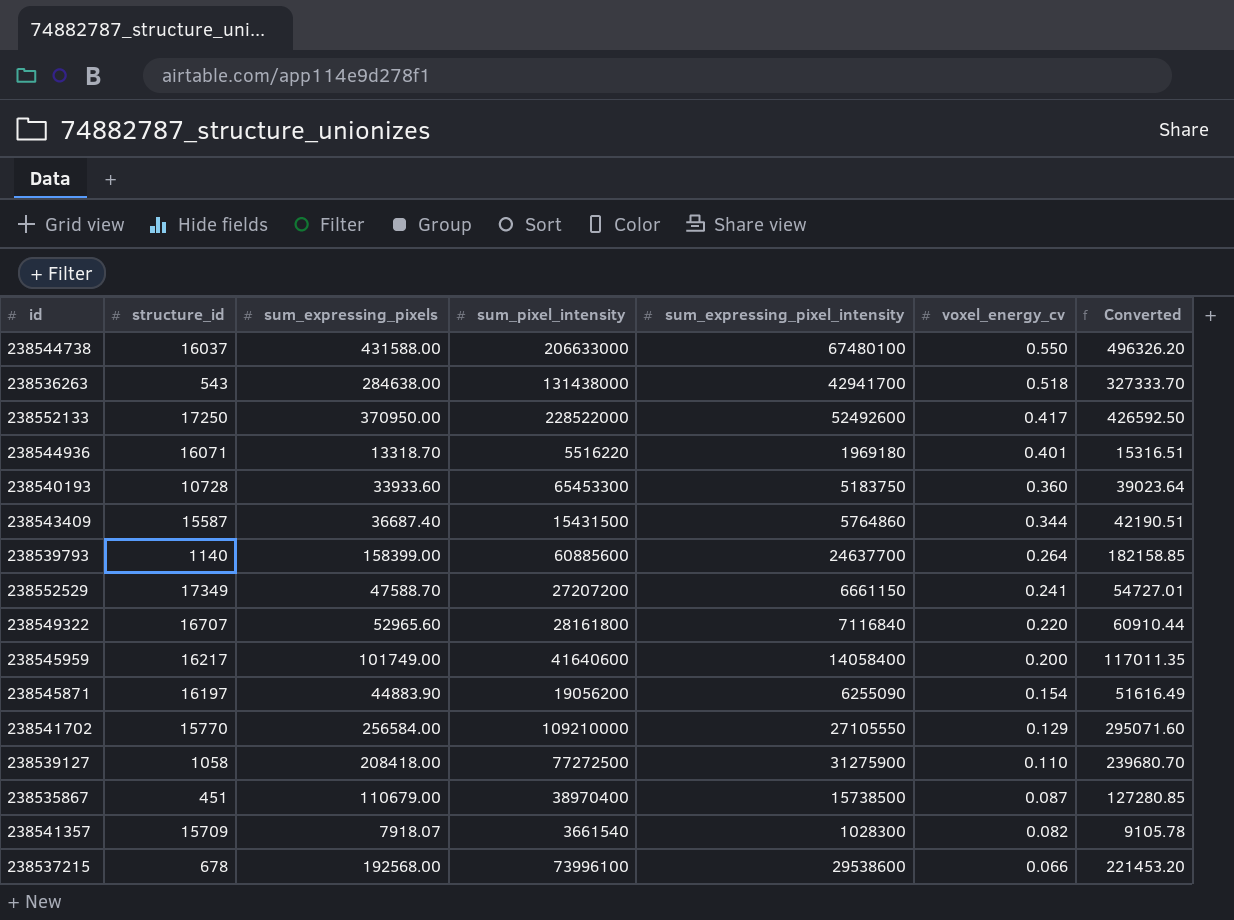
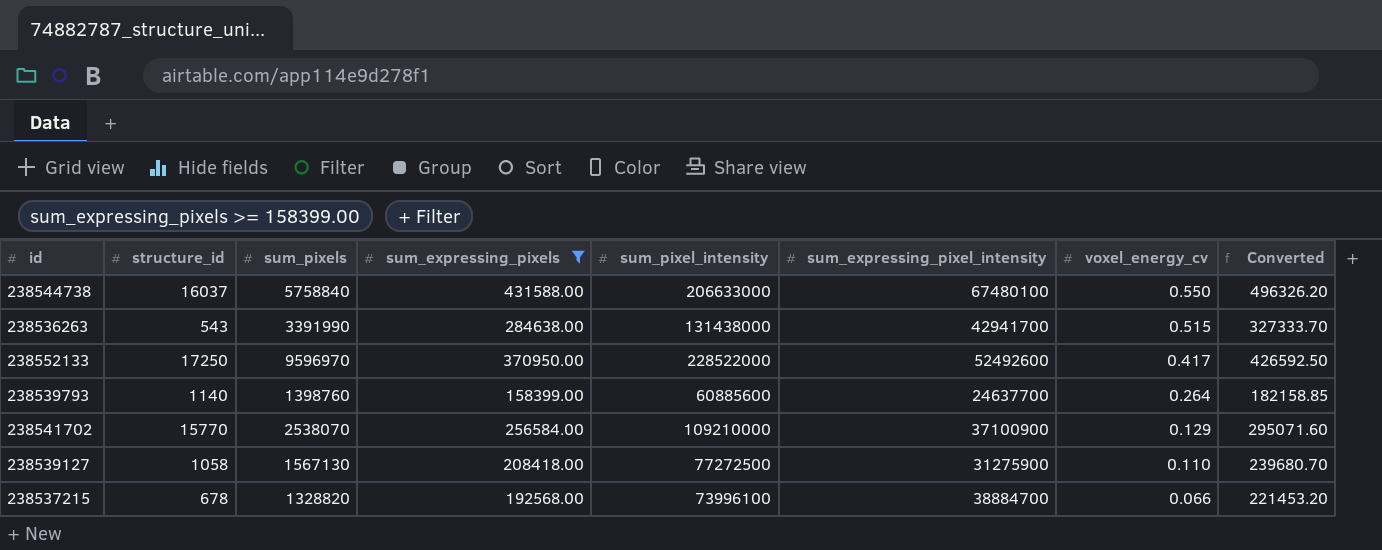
filter: none -> sum_expressing_pixels >= 158399.00
column sum_pixels | position: none -> 3
238536263 | voxel_energy_cv: 0.518 -> 0.515
238541702 | sum_expressing_pixel_intensity: 27105550 -> 37100900
238537215 | sum_expressing_pixel_intensity: 29538600 -> 38884700

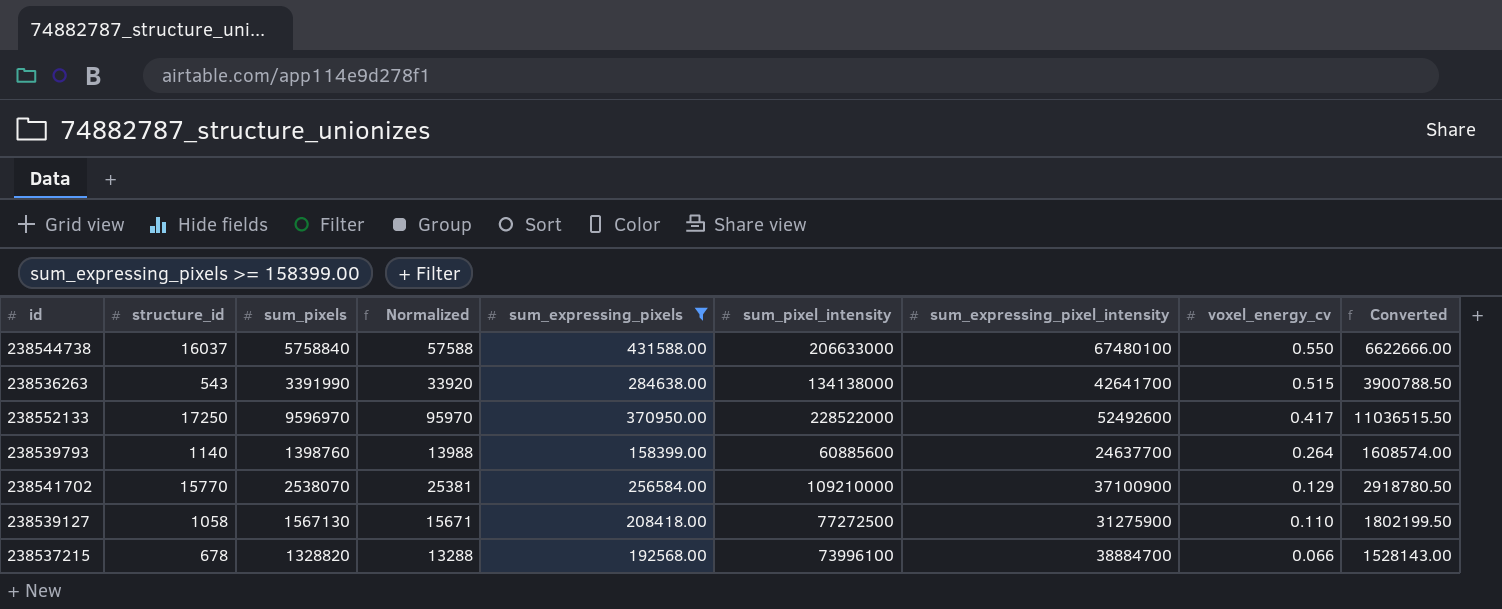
column Normalized | formula: none -> [sum_pixels] * 0.01
column Converted | formula: [sum_expressing_pixels] * 1.15 -> [sum_pixels] * 1.15
238536263 | sum_pixel_intensity: 131438000 -> 134138000
238536263 | sum_expressing_pixel_intensity: 42941700 -> 42641700

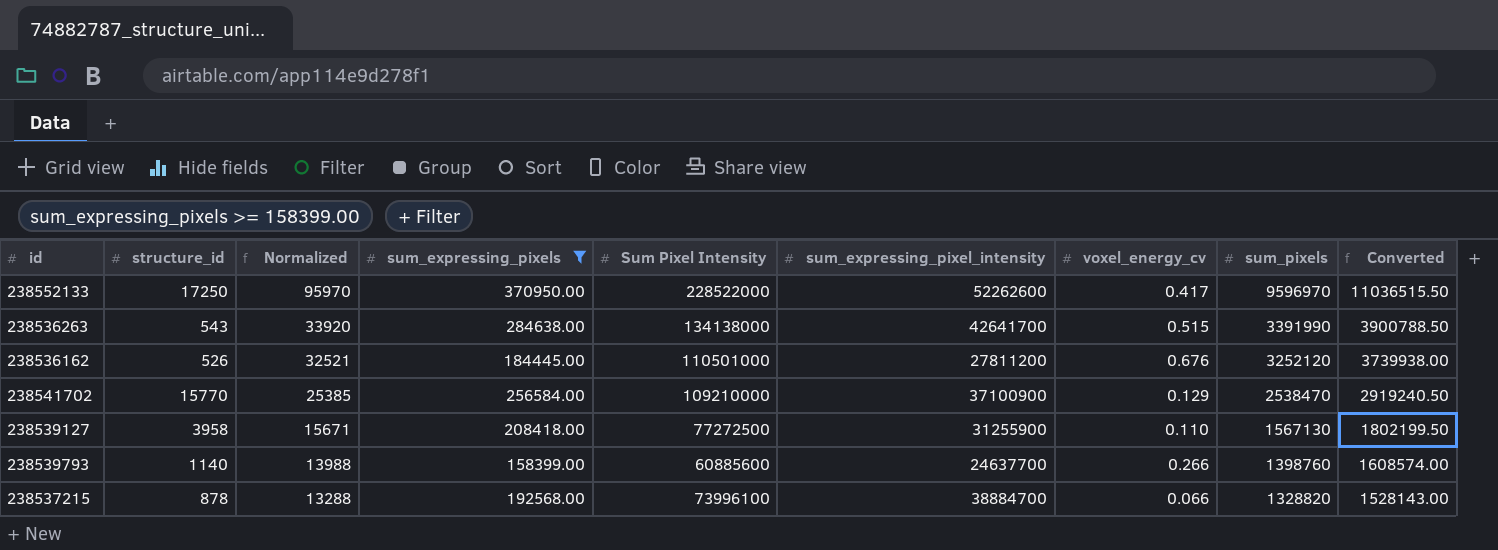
row order: voxel_energy_cv descending -> Normalized descending
column name: sum_pixel_intensity -> Sum Pixel Intensity
column sum_pixels | position: 3 -> 8
row 238544738: 16037 | 5758840 | 57588 | 431588.00 | 206633000 | 67480100 | 0.550 | 6622666.00 -> none
238552133 | sum_expressing_pixel_intensity: 52492600 -> 52262600
row 238536162: none -> 526 | 32521 | 184445.00 | 110501000 | 27811200 | 0.676 | 3252120 | 3739938.00
238541702 | Normalized: 25381 -> 25385
238541702 | sum_pixels: 2538070 -> 2538470
238541702 | Converted: 2918780.50 -> 2919240.50
238539127 | structure_id: 1058 -> 3958
238539127 | sum_expressing_pixel_intensity: 31275900 -> 31255900
238539793 | voxel_energy_cv: 0.264 -> 0.266
238537215 | structure_id: 678 -> 878

